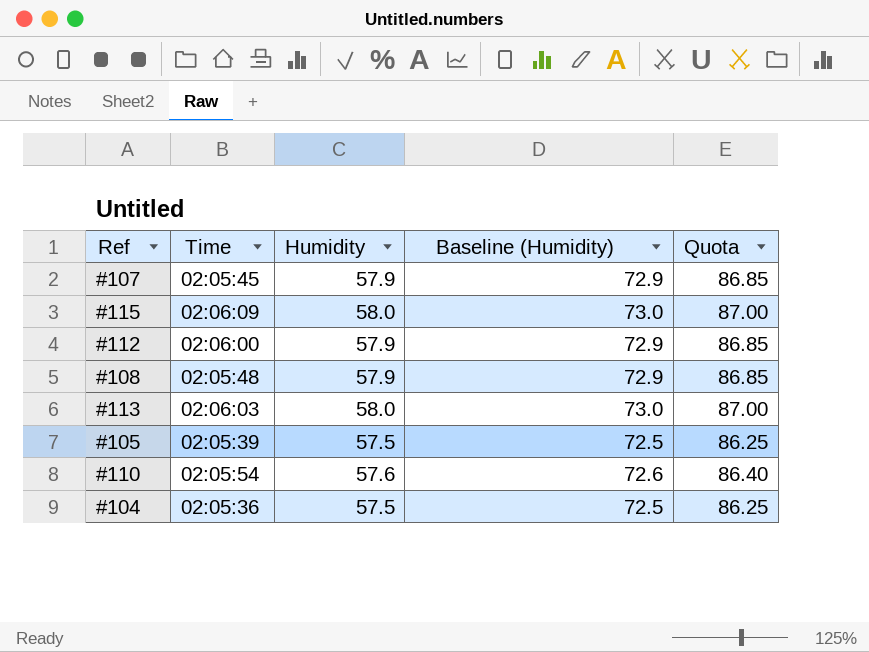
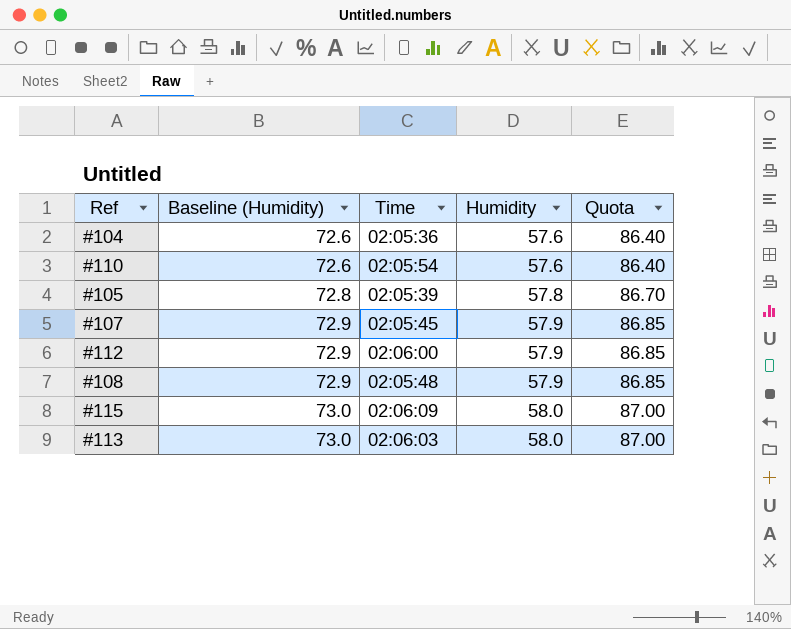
row order: none -> Baseline (Humidity) ascending
column Baseline (Humidity) | position: 4 -> 2
#104 | Baseline (Humidity): 72.5 -> 72.6
#104 | Humidity: 57.5 -> 57.6
#104 | Quota: 86.25 -> 86.40
#105 | Baseline (Humidity): 72.5 -> 72.8
#105 | Humidity: 57.5 -> 57.8
#105 | Quota: 86.25 -> 86.70

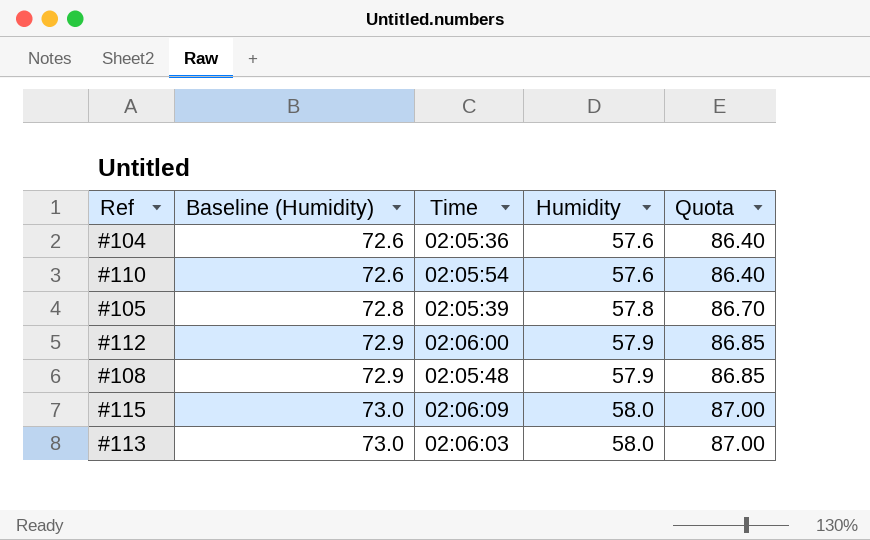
row #107: 72.9 | 02:05:45 | 57.9 | 86.85 -> none

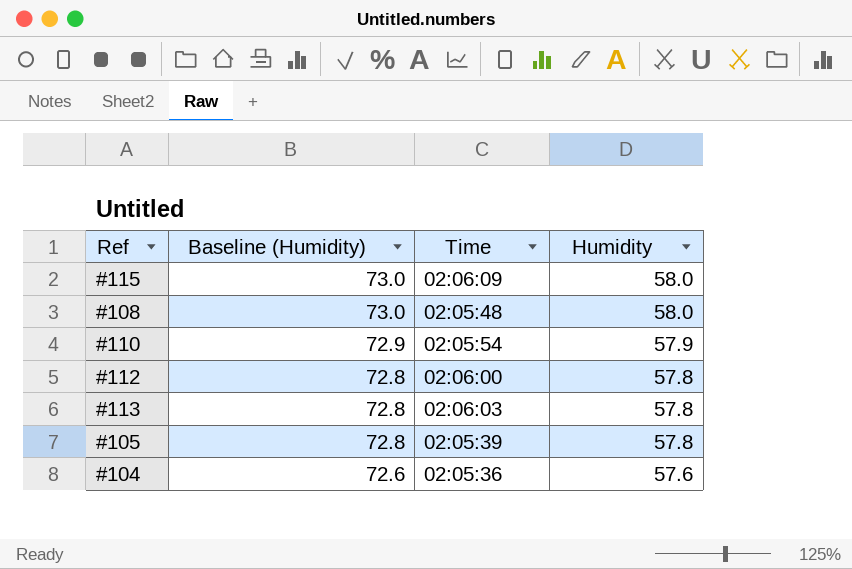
row order: Baseline (Humidity) ascending -> Baseline (Humidity) descending
column Quota | formula: [Humidity] * 1.5 -> none
#108 | Baseline (Humidity): 72.9 -> 73.0
#108 | Humidity: 57.9 -> 58.0
#110 | Baseline (Humidity): 72.6 -> 72.9
#110 | Humidity: 57.6 -> 57.9
#112 | Baseline (Humidity): 72.9 -> 72.8
#112 | Humidity: 57.9 -> 57.8
#113 | Baseline (Humidity): 73.0 -> 72.8
#113 | Humidity: 58.0 -> 57.8

